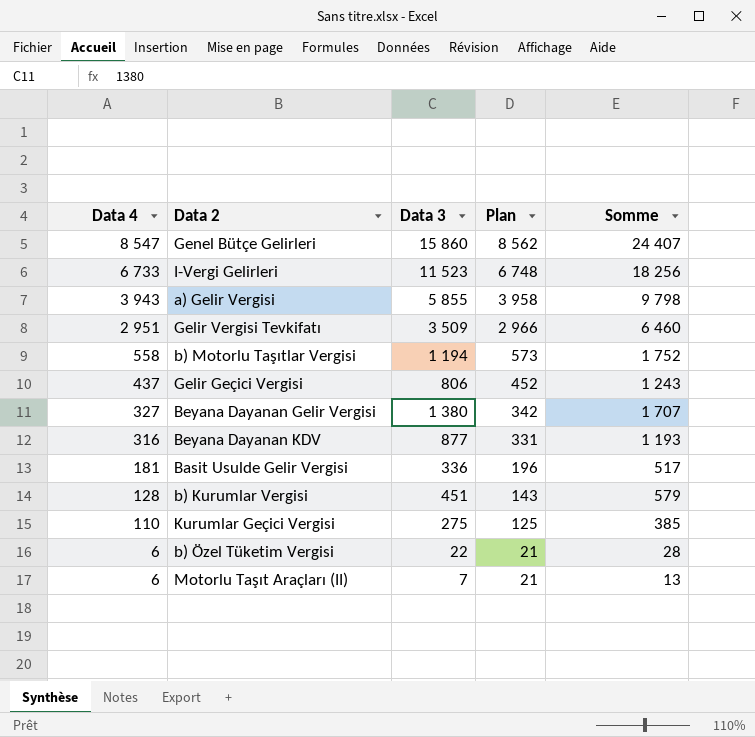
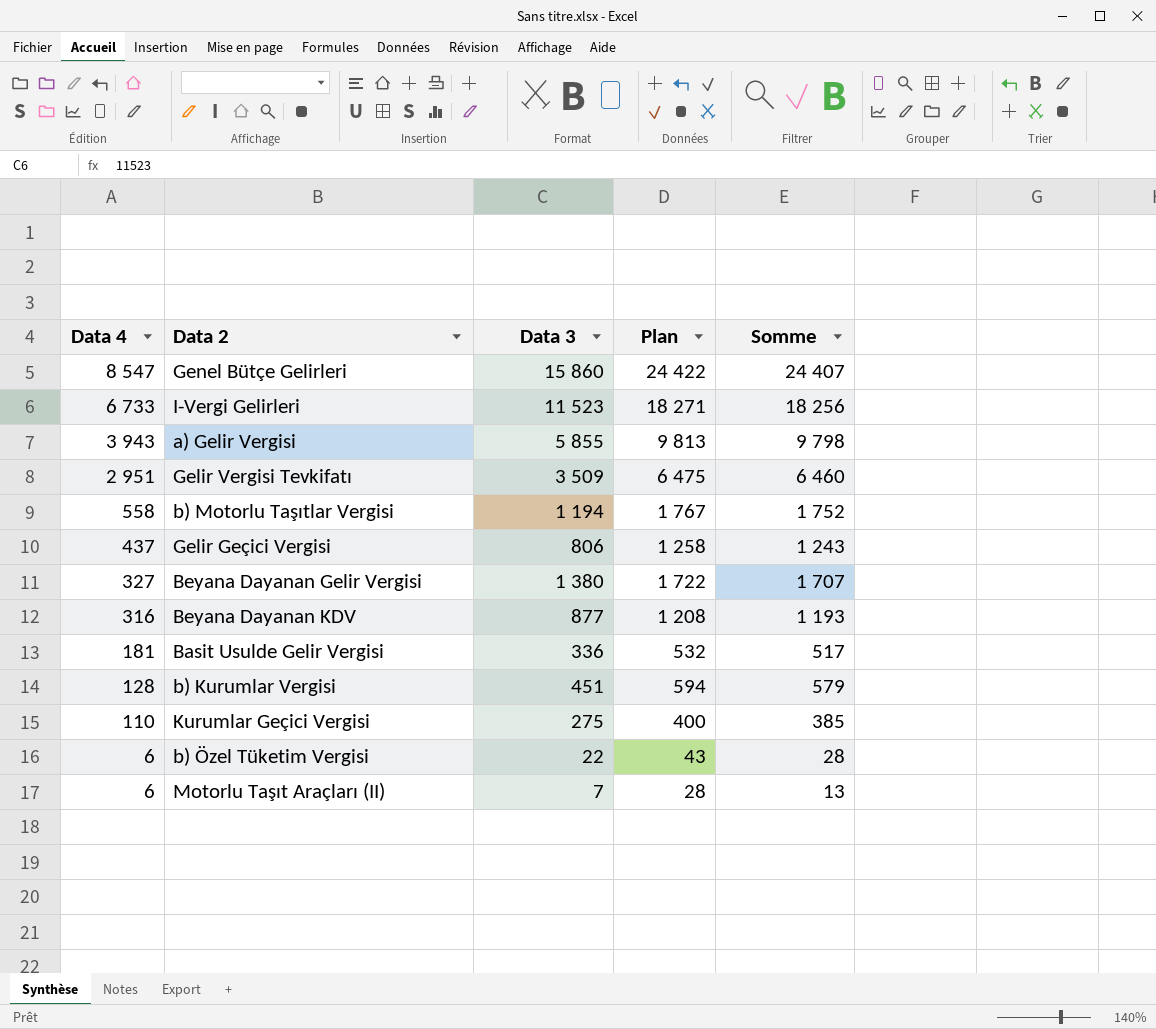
column Plan | formula: [Data 4] + 15 -> [Somme] + 15

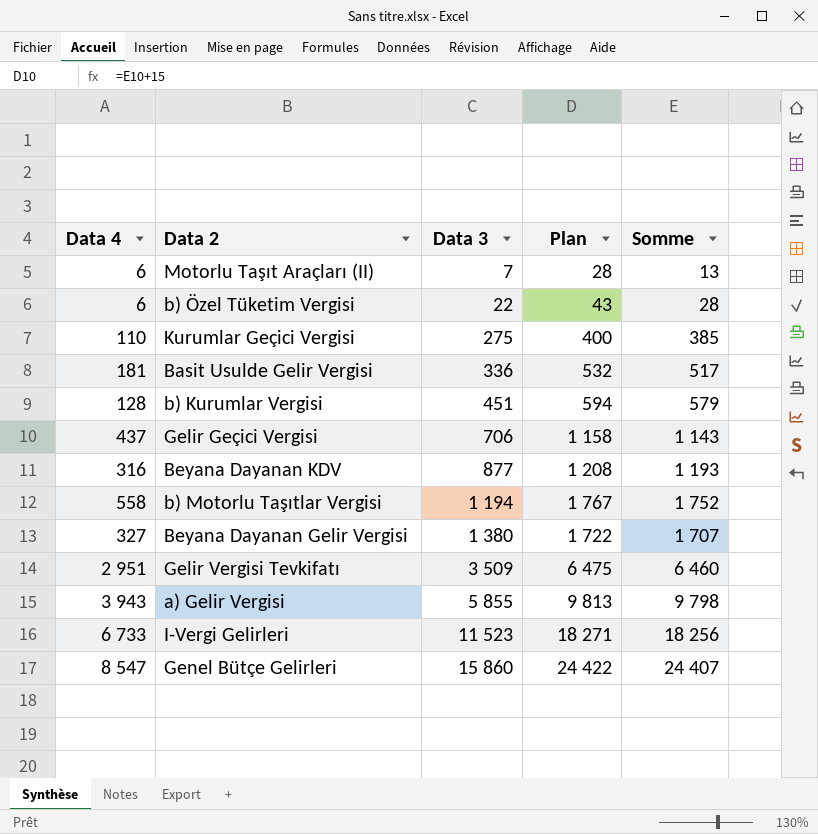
row order: Data 4 descending -> Data 3 ascending
Gelir Geçici Vergisi | Data 3: 806 -> 706
Gelir Geçici Vergisi | Plan: 1 258 -> 1 158
Gelir Geçici Vergisi | Somme: 1 243 -> 1 143

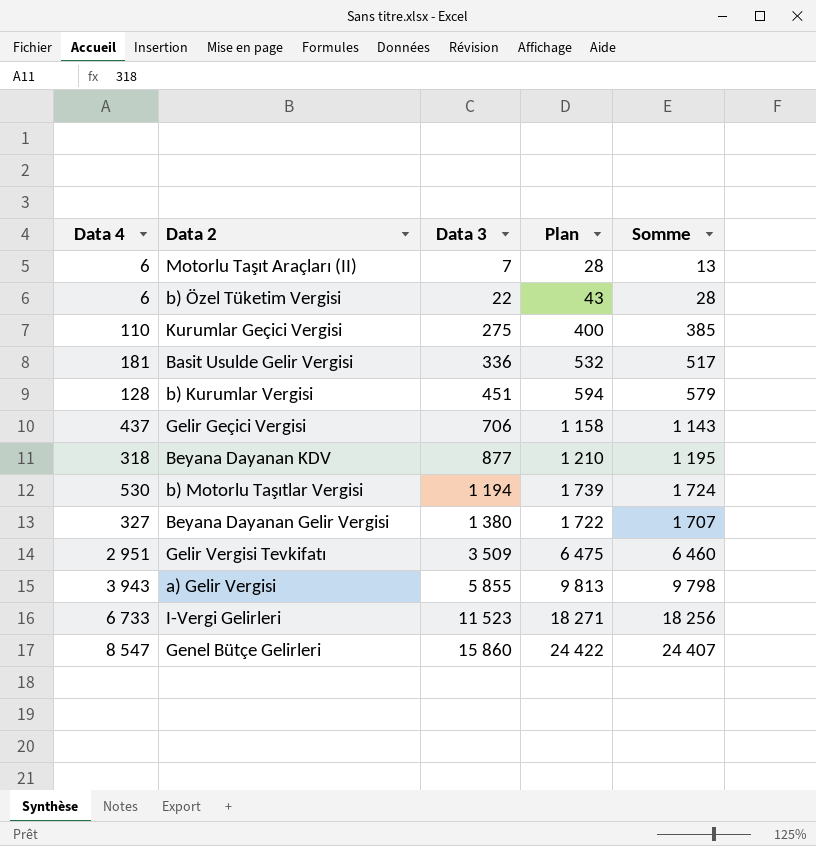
Beyana Dayanan KDV | Data 4: 316 -> 318
Beyana Dayanan KDV | Plan: 1 208 -> 1 210
Beyana Dayanan KDV | Somme: 1 193 -> 1 195
b) Motorlu Taşıtlar Vergisi | Data 4: 558 -> 530
b) Motorlu Taşıtlar Vergisi | Plan: 1 767 -> 1 739
b) Motorlu Taşıtlar Vergisi | Somme: 1 752 -> 1 724

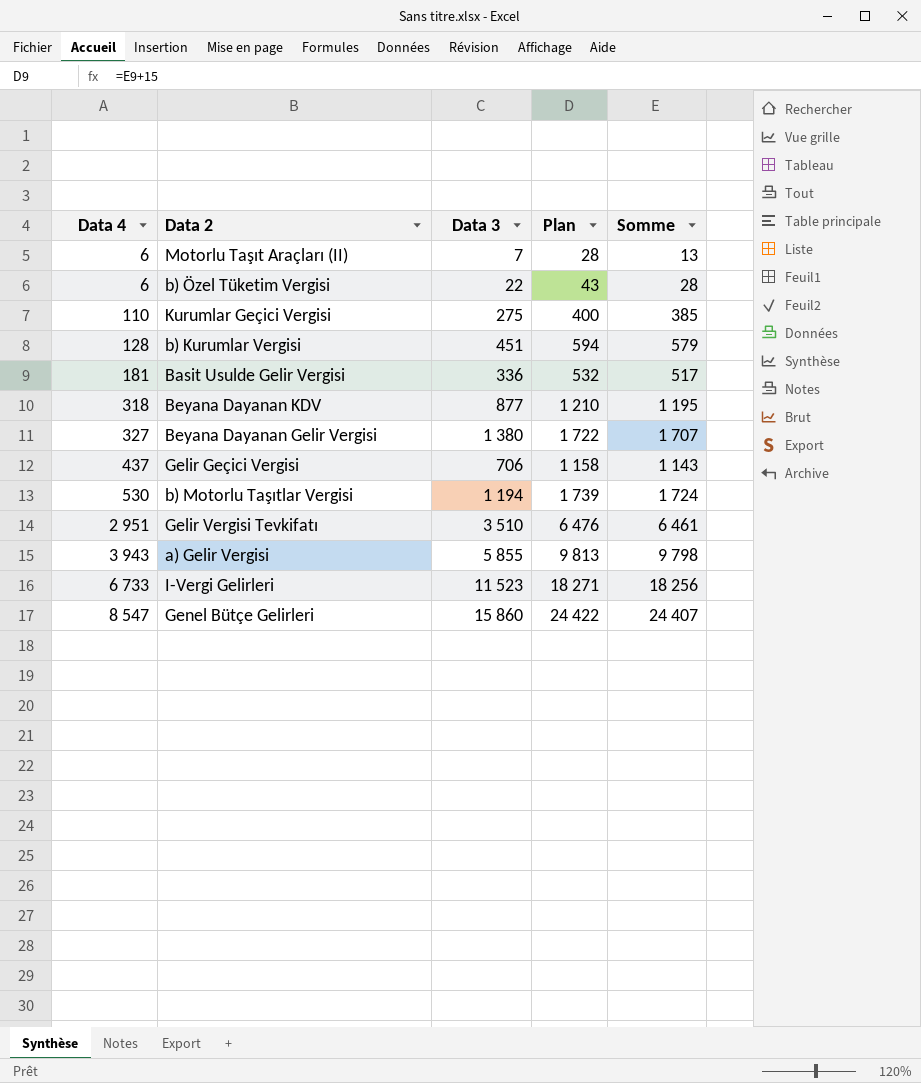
row order: Data 3 ascending -> Data 4 ascending
Gelir Vergisi Tevkifatı | Data 3: 3 509 -> 3 510
Gelir Vergisi Tevkifatı | Plan: 6 475 -> 6 476
Gelir Vergisi Tevkifatı | Somme: 6 460 -> 6 461

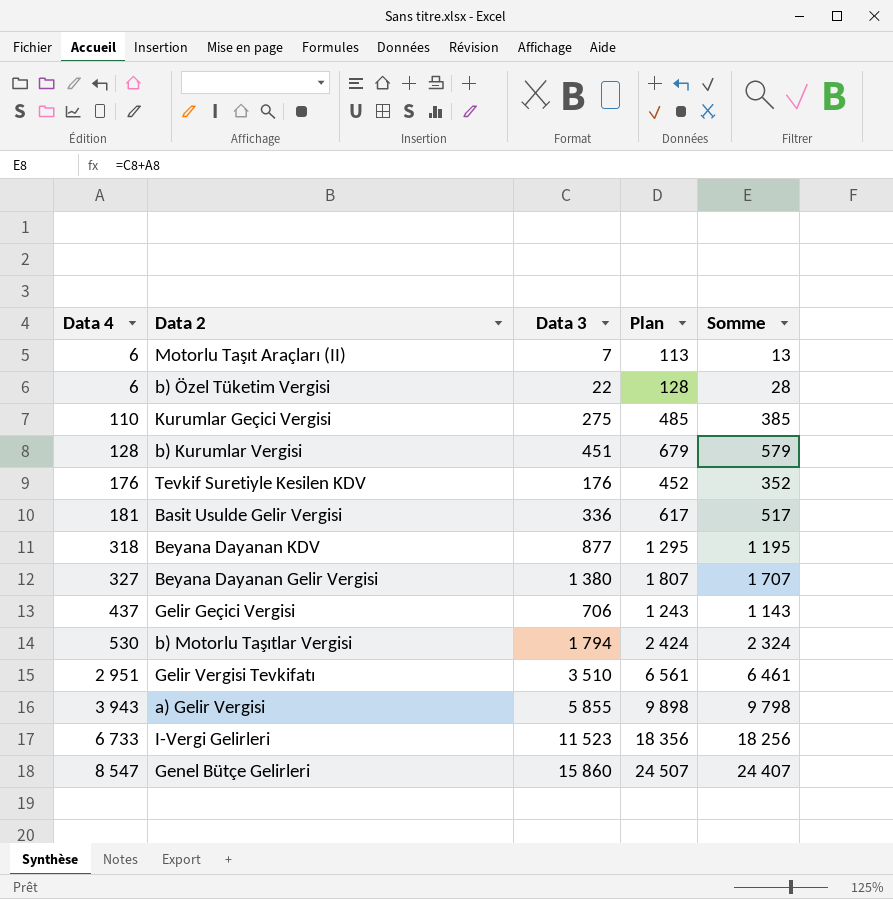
column Plan | formula: [Somme] + 15 -> [Somme] + 100
row Tevkif Suretiyle Kesilen KDV: none -> 176 | 176 | 452 | 352
b) Motorlu Taşıtlar Vergisi | Data 3: 1 194 -> 1 794
b) Motorlu Taşıtlar Vergisi | Somme: 1 724 -> 2 324

